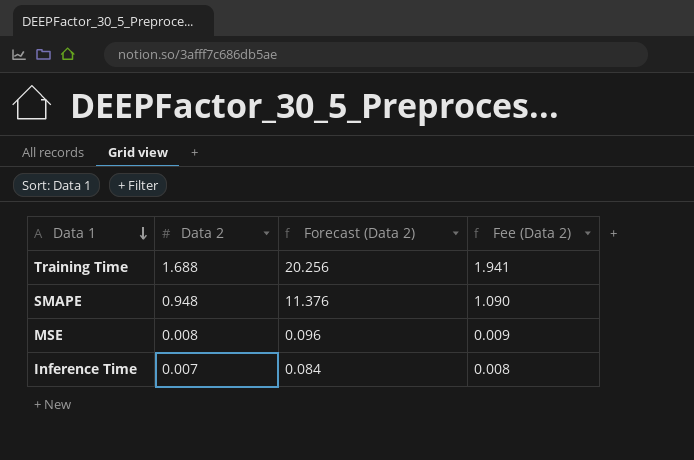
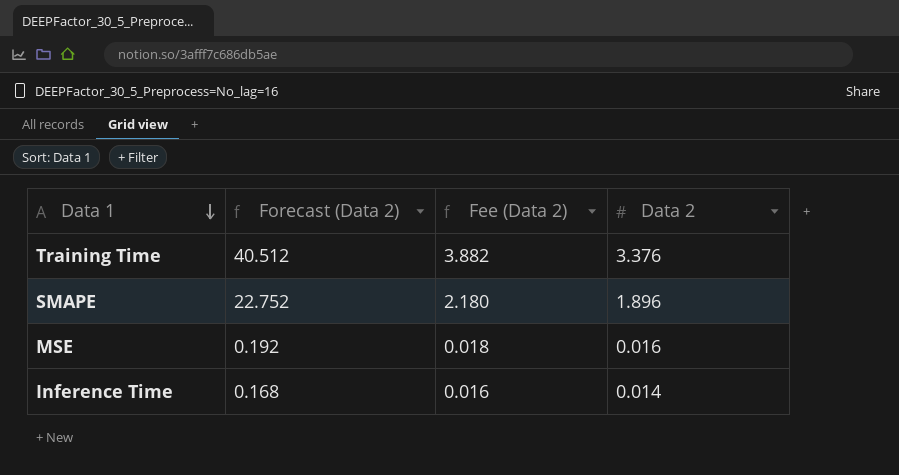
column Data 2 | position: 2 -> 4
Training Time | Forecast (Data 2): 20.256 -> 40.512
Training Time | Fee (Data 2): 1.941 -> 3.882
Training Time | Data 2: 1.688 -> 3.376
SMAPE | Forecast (Data 2): 11.376 -> 22.752
SMAPE | Fee (Data 2): 1.090 -> 2.180
SMAPE | Data 2: 0.948 -> 1.896
MSE | Forecast (Data 2): 0.096 -> 0.192
MSE | Fee (Data 2): 0.009 -> 0.018
MSE | Data 2: 0.008 -> 0.016
Inference Time | Forecast (Data 2): 0.084 -> 0.168
Inference Time | Fee (Data 2): 0.008 -> 0.016
Inference Time | Data 2: 0.007 -> 0.014

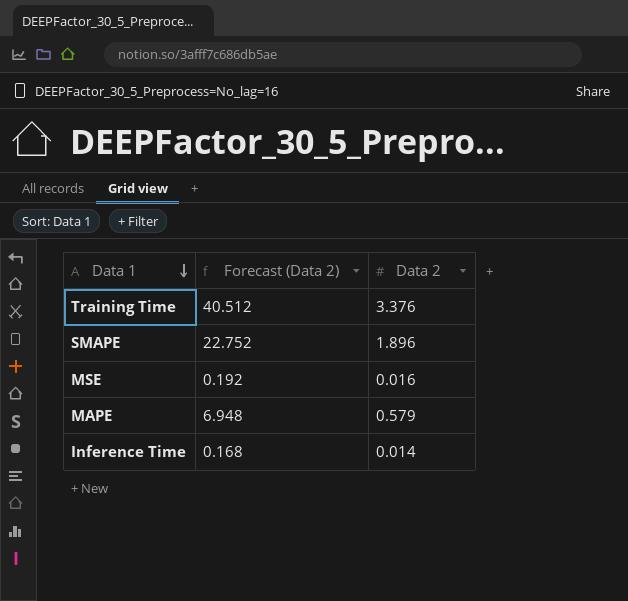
column Fee (Data 2) | formula: [Data 2] * 1.15 -> none
row MAPE: none -> 6.948 | 0.579

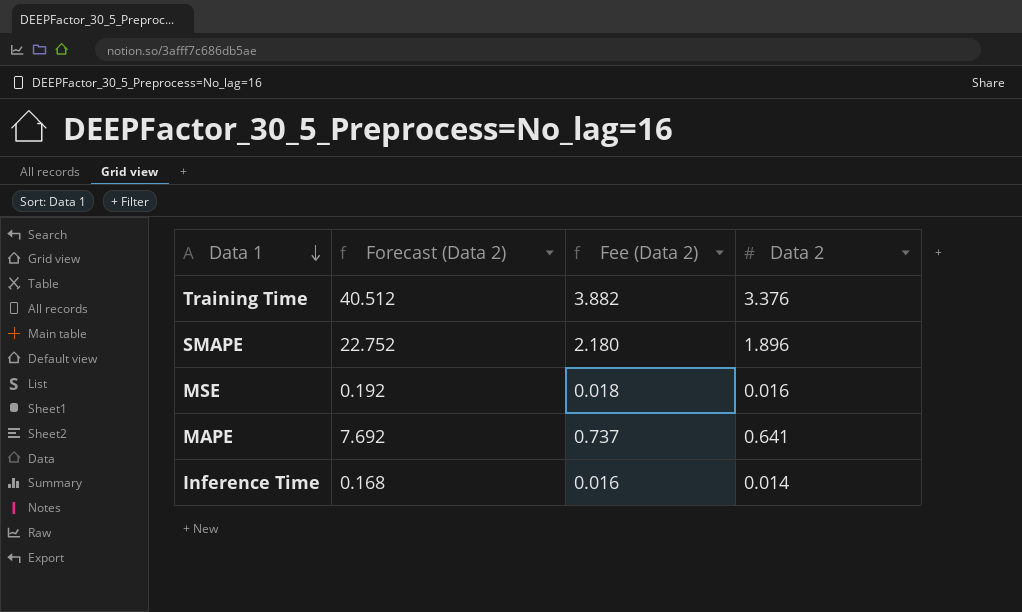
column Fee (Data 2) | formula: none -> [Data 2] * 1.15
MAPE | Forecast (Data 2): 6.948 -> 7.692
MAPE | Data 2: 0.579 -> 0.641

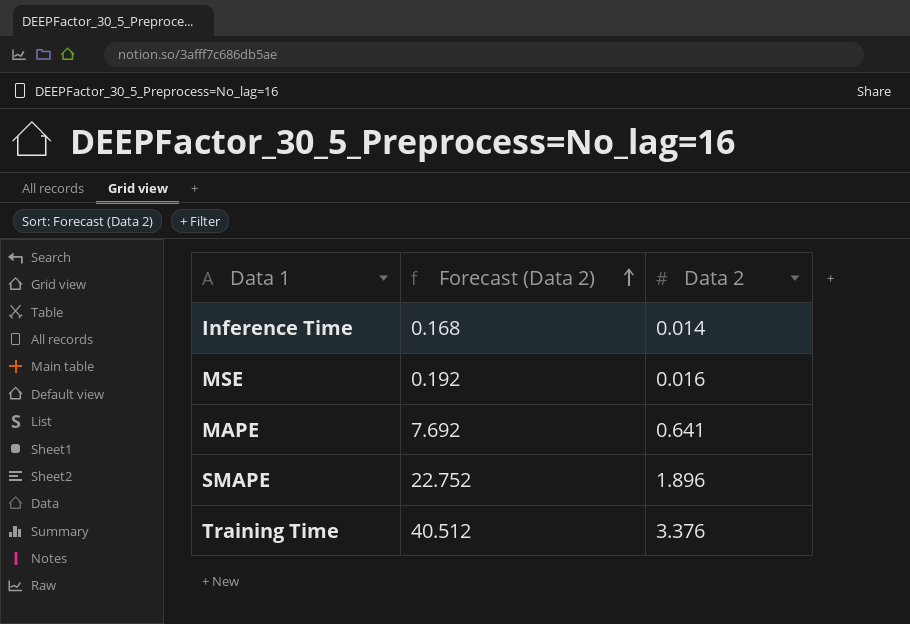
row order: Data 1 descending -> Forecast (Data 2) ascending
column Fee (Data 2) | formula: [Data 2] * 1.15 -> none

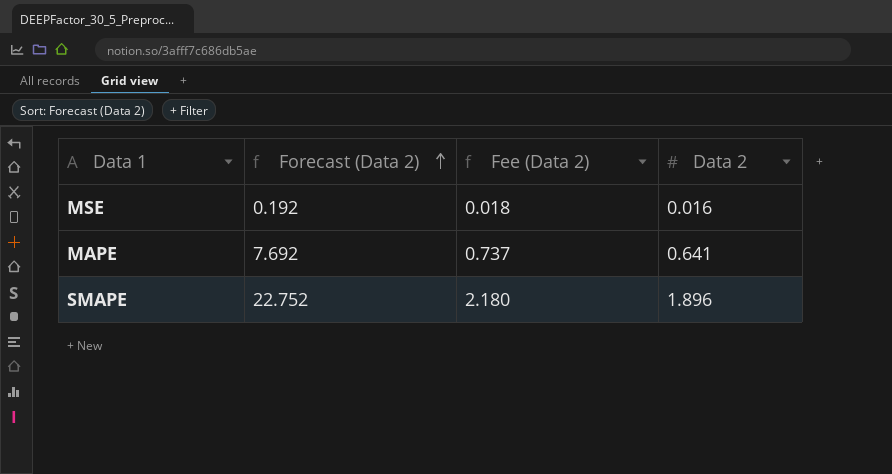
column Fee (Data 2) | formula: none -> [Data 2] * 1.15
row Inference Time: 0.168 | 0.014 -> none
row Training Time: 40.512 | 3.376 -> none

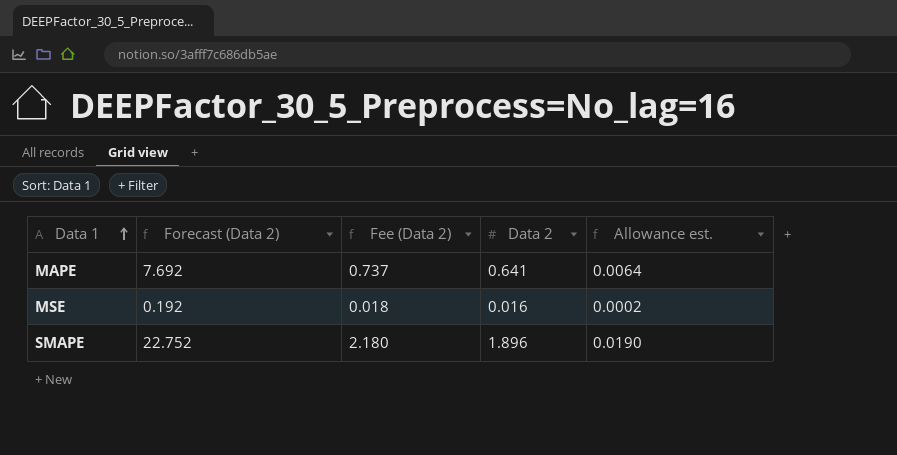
row order: Forecast (Data 2) ascending -> Data 1 ascending
column Allowance est. | formula: none -> [Data 2] * 0.01

